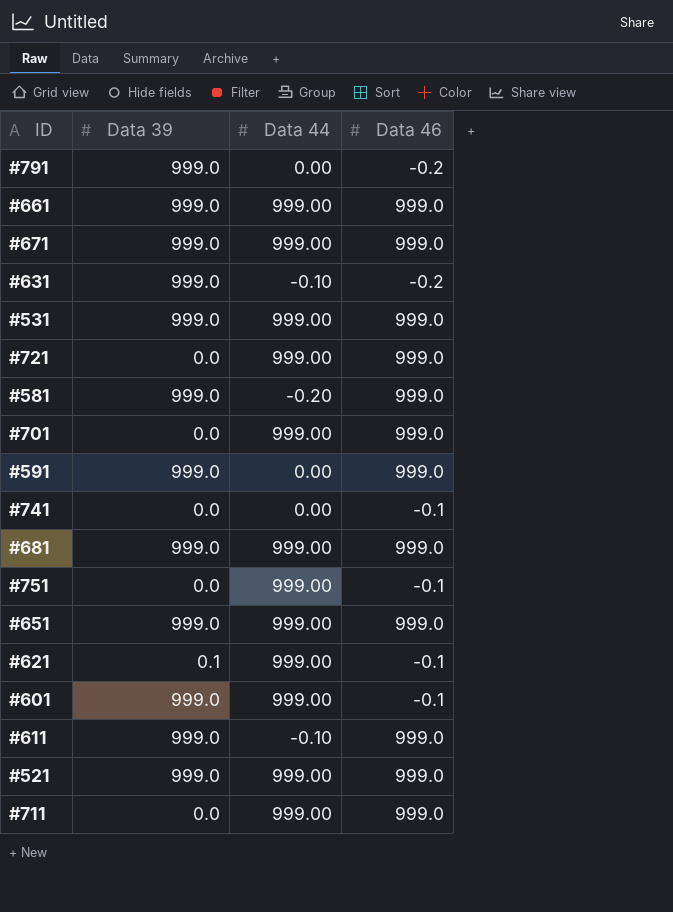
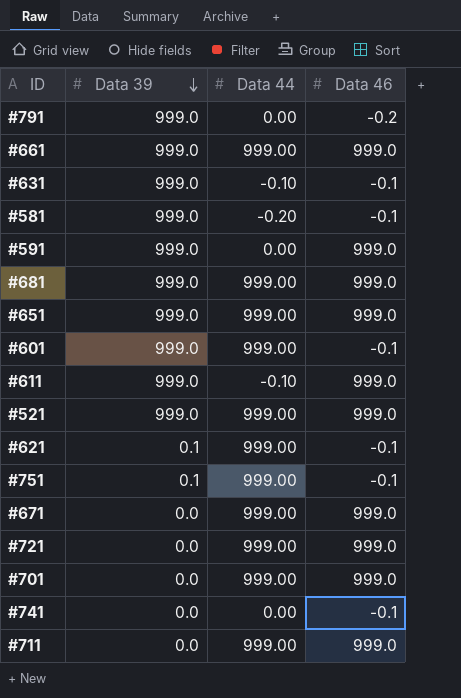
row order: none -> Data 39 descending
row #531: 999.0 | 999.00 | 999.0 -> none
#631 | Data 46: -0.2 -> -0.1
#581 | Data 46: 999.0 -> -0.1
#751 | Data 39: 0.0 -> 0.1
#671 | Data 39: 999.0 -> 0.0

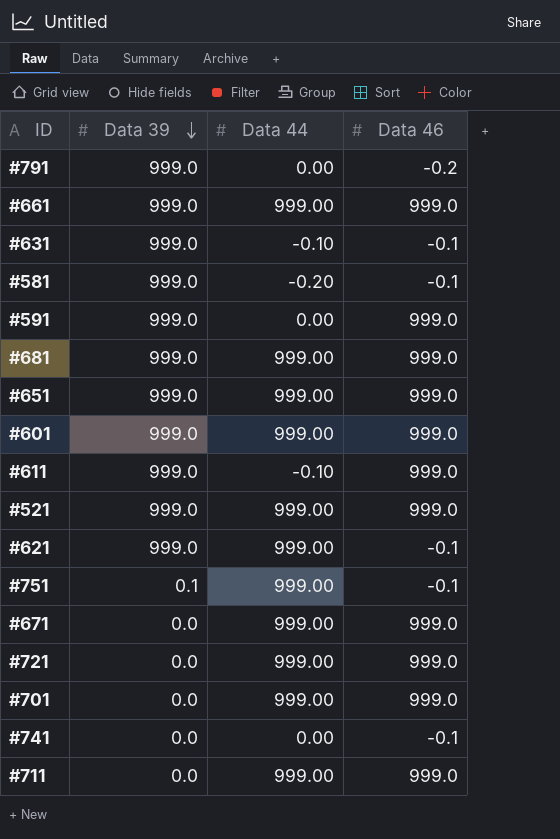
#601 | Data 46: -0.1 -> 999.0
#621 | Data 39: 0.1 -> 999.0

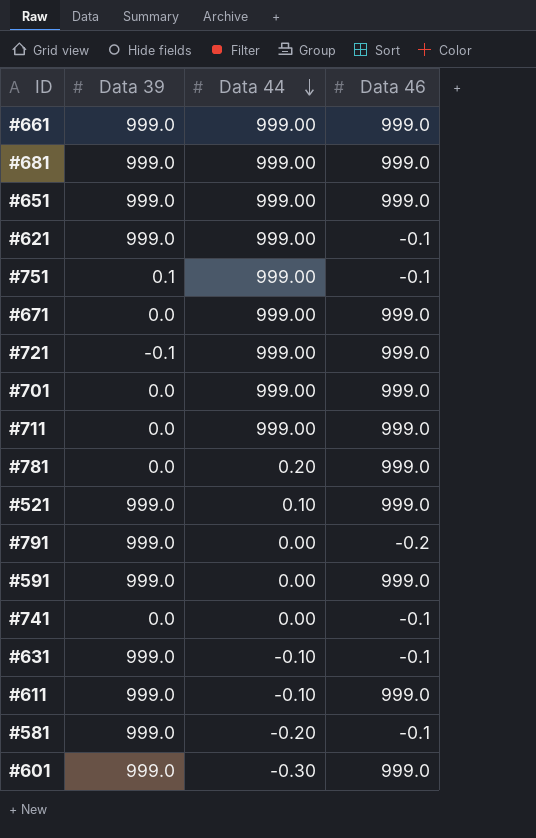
row order: Data 39 descending -> Data 44 descending
#721 | Data 39: 0.0 -> -0.1
row #781: none -> 0.0 | 0.20 | 999.0
#521 | Data 44: 999.00 -> 0.10
#601 | Data 44: 999.00 -> -0.30

